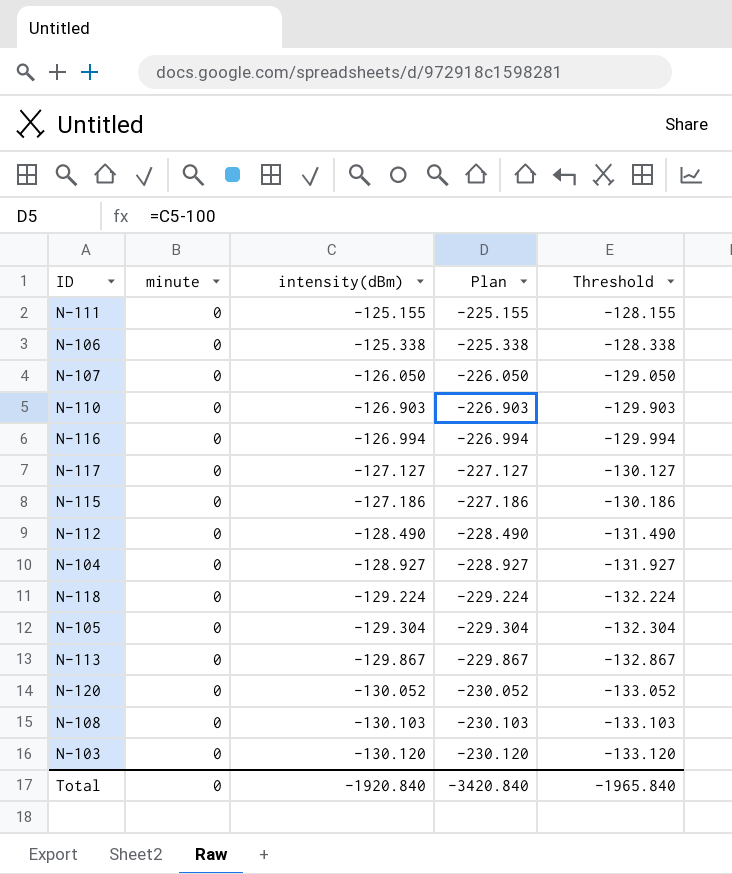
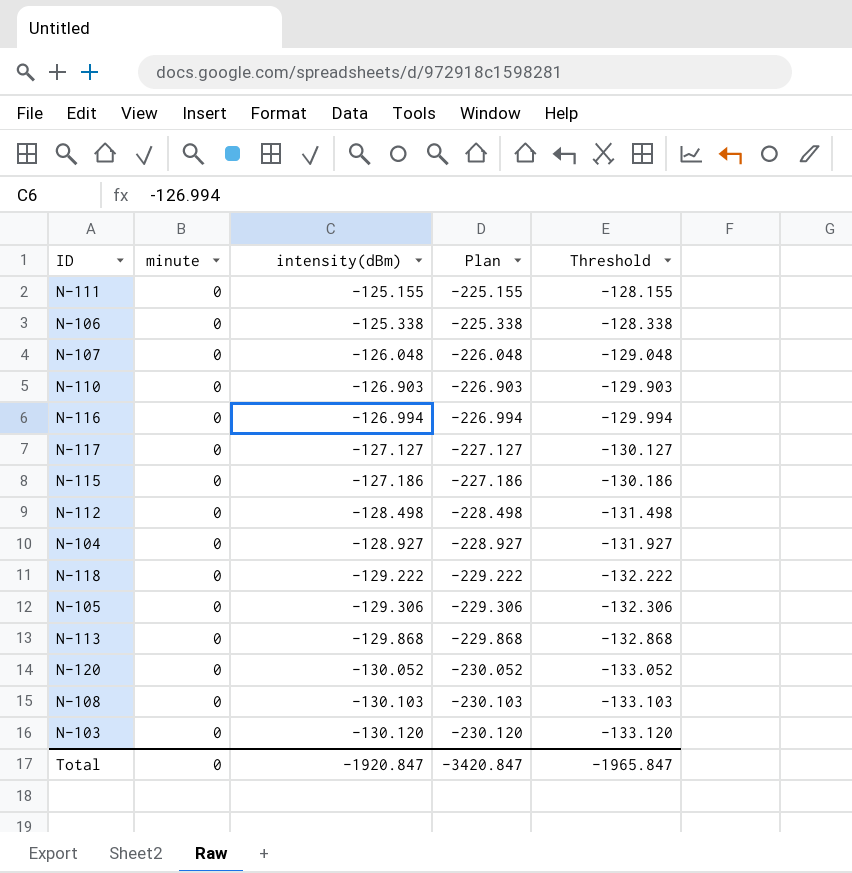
N-107 | intensity(dBm): -126.050 -> -126.048
N-107 | Plan: -226.050 -> -226.048
N-107 | Threshold: -129.050 -> -129.048
N-112 | intensity(dBm): -128.490 -> -128.498
N-112 | Plan: -228.490 -> -228.498
N-112 | Threshold: -131.490 -> -131.498
N-118 | intensity(dBm): -129.224 -> -129.222
N-118 | Plan: -229.224 -> -229.222
N-118 | Threshold: -132.224 -> -132.222
N-105 | intensity(dBm): -129.304 -> -129.306
N-105 | Plan: -229.304 -> -229.306
N-105 | Threshold: -132.304 -> -132.306
N-113 | intensity(dBm): -129.867 -> -129.868
N-113 | Plan: -229.867 -> -229.868
N-113 | Threshold: -132.867 -> -132.868
Total | intensity(dBm): -1920.840 -> -1920.847
Total | Plan: -3420.840 -> -3420.847
Total | Threshold: -1965.840 -> -1965.847

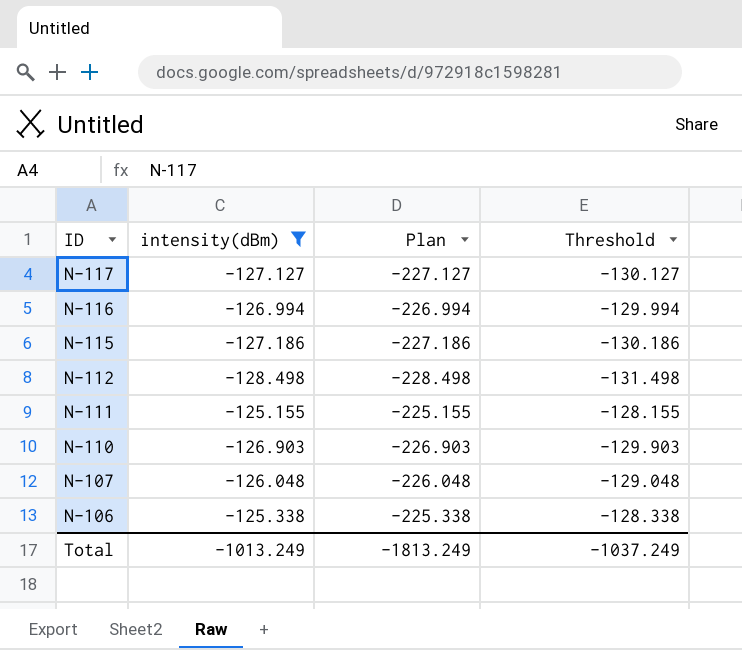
filter: none -> intensity(dBm) >= -128.498
row order: intensity(dBm) descending -> ID descending
column minute | position: 2 -> none
Total | intensity(dBm): -1920.847 -> -1013.249
Total | Plan: -3420.847 -> -1813.249
Total | Threshold: -1965.847 -> -1037.249

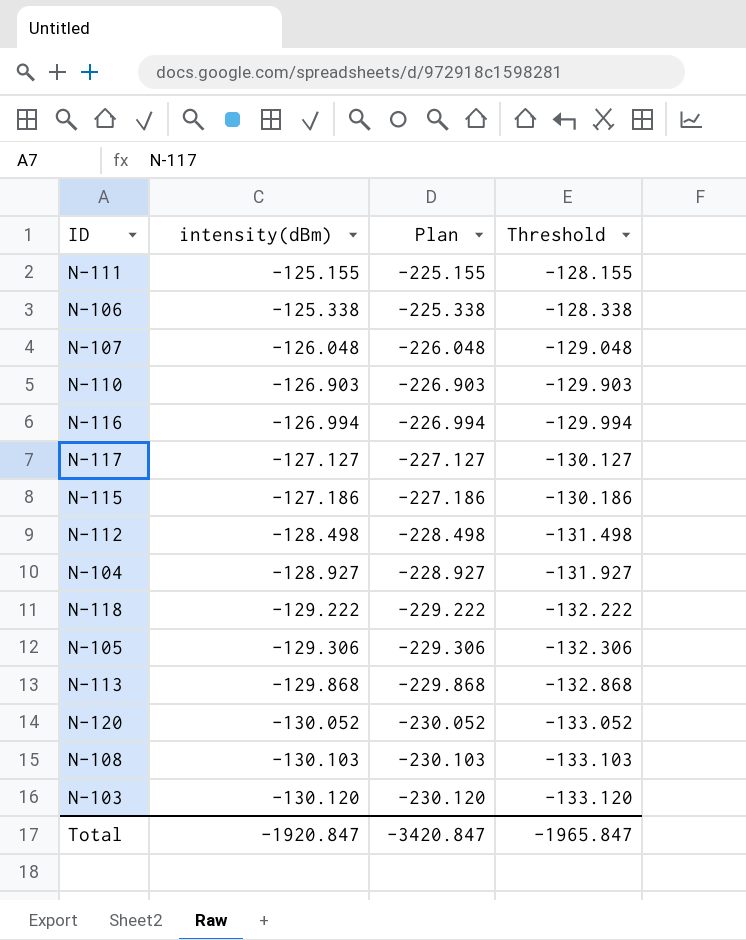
filter: intensity(dBm) >= -128.498 -> none
row order: ID descending -> intensity(dBm) descending
Total | intensity(dBm): -1013.249 -> -1920.847
Total | Plan: -1813.249 -> -3420.847
Total | Threshold: -1037.249 -> -1965.847

